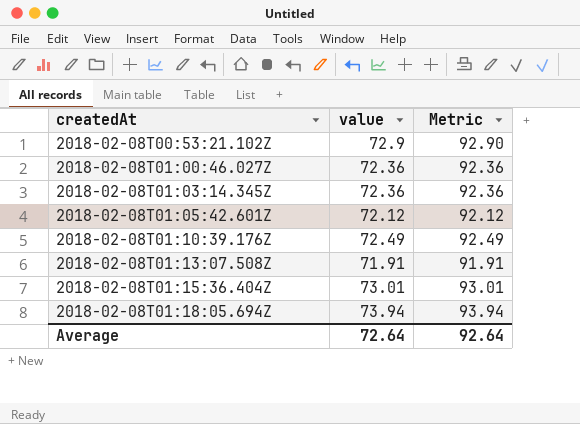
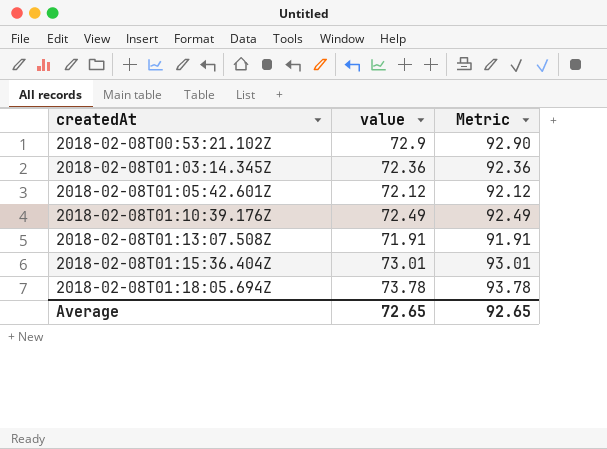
row 2018-02-08T01:00:46.027Z: 72.36 | 92.36 -> none
2018-02-08T01:18:05.694Z | value: 73.94 -> 73.78
2018-02-08T01:18:05.694Z | Metric: 93.94 -> 93.78
Average | value: 72.64 -> 72.65
Average | Metric: 92.64 -> 92.65

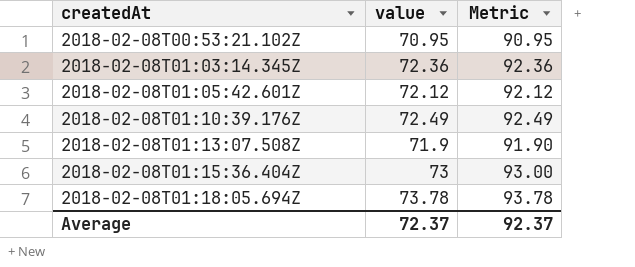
2018-02-08T00:53:21.102Z | value: 72.9 -> 70.95
2018-02-08T00:53:21.102Z | Metric: 92.90 -> 90.95
2018-02-08T01:13:07.508Z | value: 71.91 -> 71.9
2018-02-08T01:13:07.508Z | Metric: 91.91 -> 91.90
2018-02-08T01:15:36.404Z | value: 73.01 -> 73
2018-02-08T01:15:36.404Z | Metric: 93.01 -> 93.00
Average | value: 72.65 -> 72.37
Average | Metric: 92.65 -> 92.37

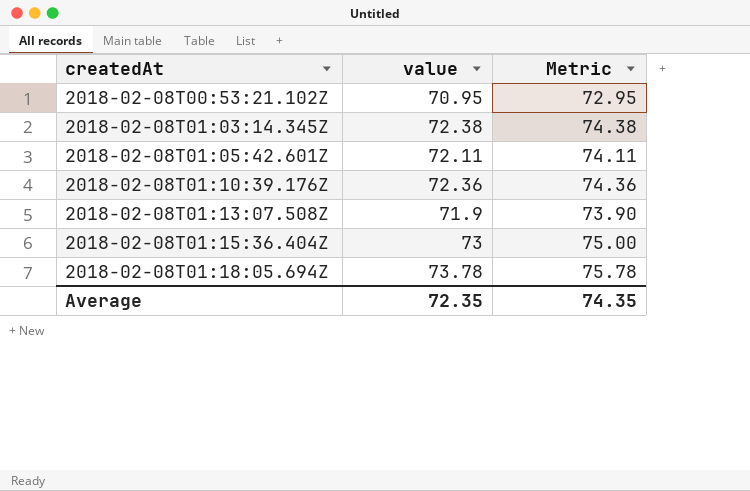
column Metric | formula: [value] + 20 -> [value] + 2
2018-02-08T01:03:14.345Z | value: 72.36 -> 72.38
2018-02-08T01:05:42.601Z | value: 72.12 -> 72.11
2018-02-08T01:10:39.176Z | value: 72.49 -> 72.36
Average | value: 72.37 -> 72.35
Average | Metric: 92.37 -> 74.35

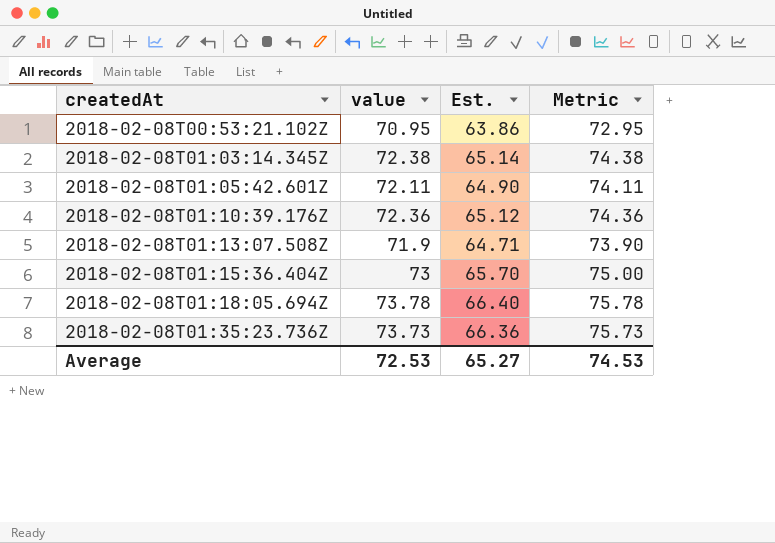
column Est. | formula: none -> [value] * 0.9
row 2018-02-08T01:35:23.736Z: none -> 73.73 | 66.36 | 75.73
Average | value: 72.35 -> 72.53
Average | Metric: 74.35 -> 74.53

